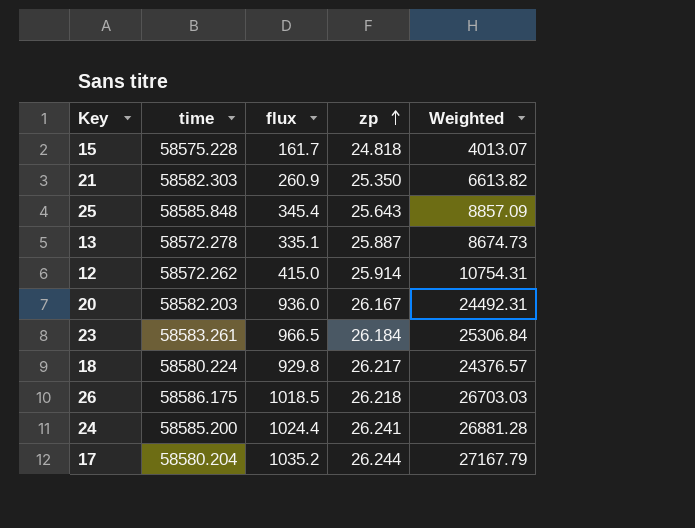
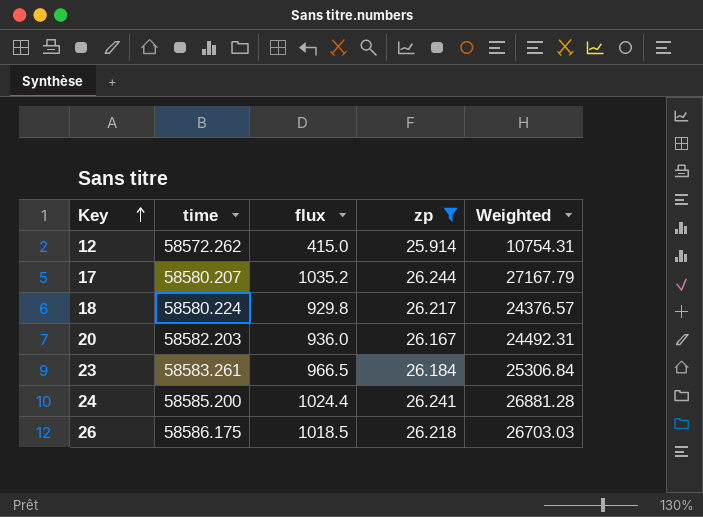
filter: none -> zp >= 25.914
row order: zp ascending -> Key ascending
17 | time: 58580.204 -> 58580.207

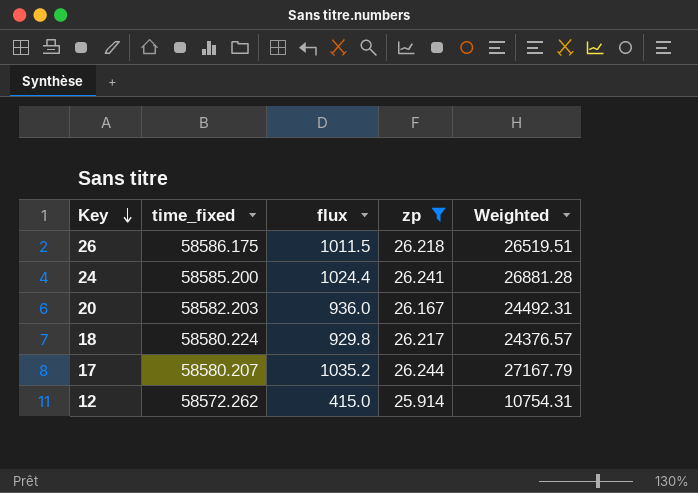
row order: Key ascending -> Key descending
column name: time -> time_fixed
row 23: 58583.261 | 966.5 | 26.184 | 25306.84 -> none
26 | flux: 1018.5 -> 1011.5
26 | Weighted: 26703.03 -> 26519.51

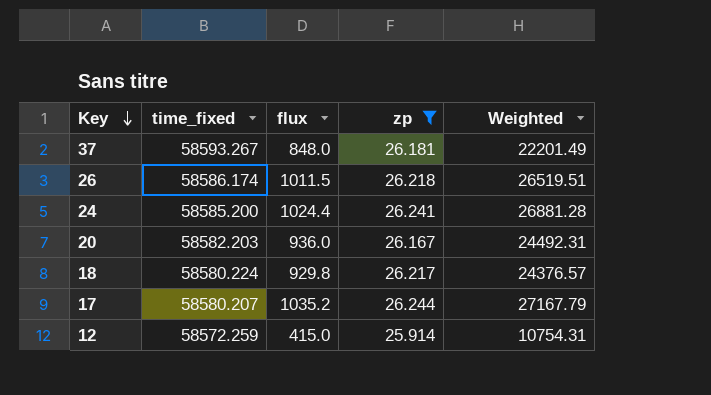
row 37: none -> 58593.267 | 848.0 | 26.181 | 22201.49
26 | time_fixed: 58586.175 -> 58586.174
12 | time_fixed: 58572.262 -> 58572.259

